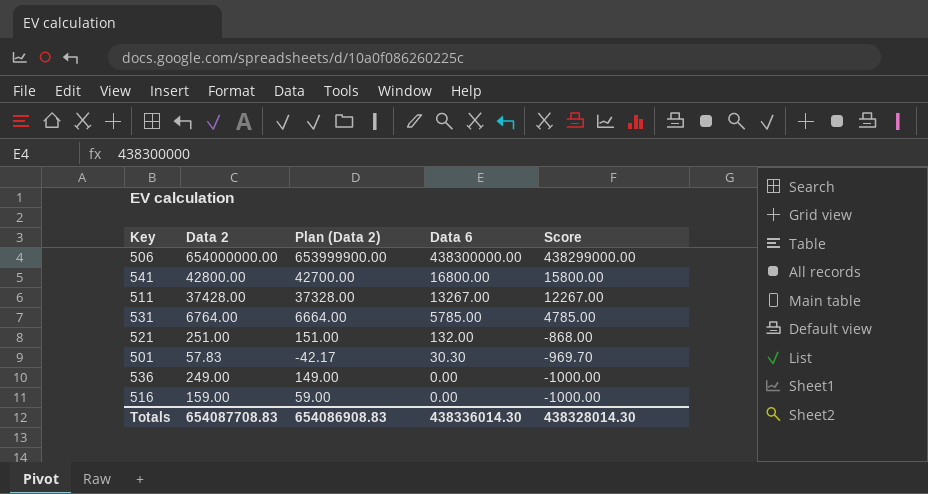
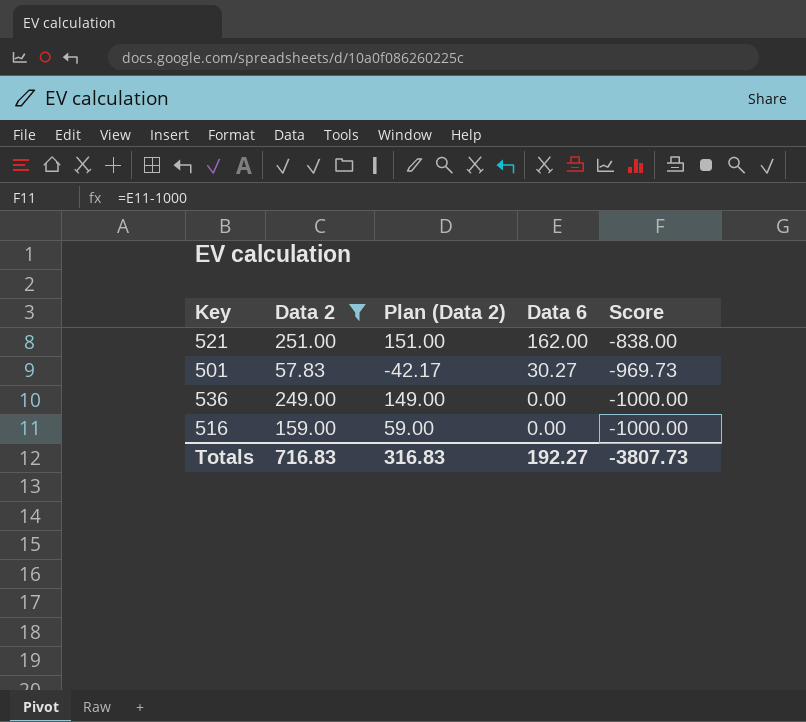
filter: none -> Data 2 <= 251.00
521 | Data 6: 132.00 -> 162.00
521 | Score: -868.00 -> -838.00
501 | Data 6: 30.30 -> 30.27
501 | Score: -969.70 -> -969.73
Totals | Data 2: 654087708.83 -> 716.83
Totals | Plan (Data 2): 654086908.83 -> 316.83
Totals | Data 6: 438336014.30 -> 192.27
Totals | Score: 438328014.30 -> -3807.73

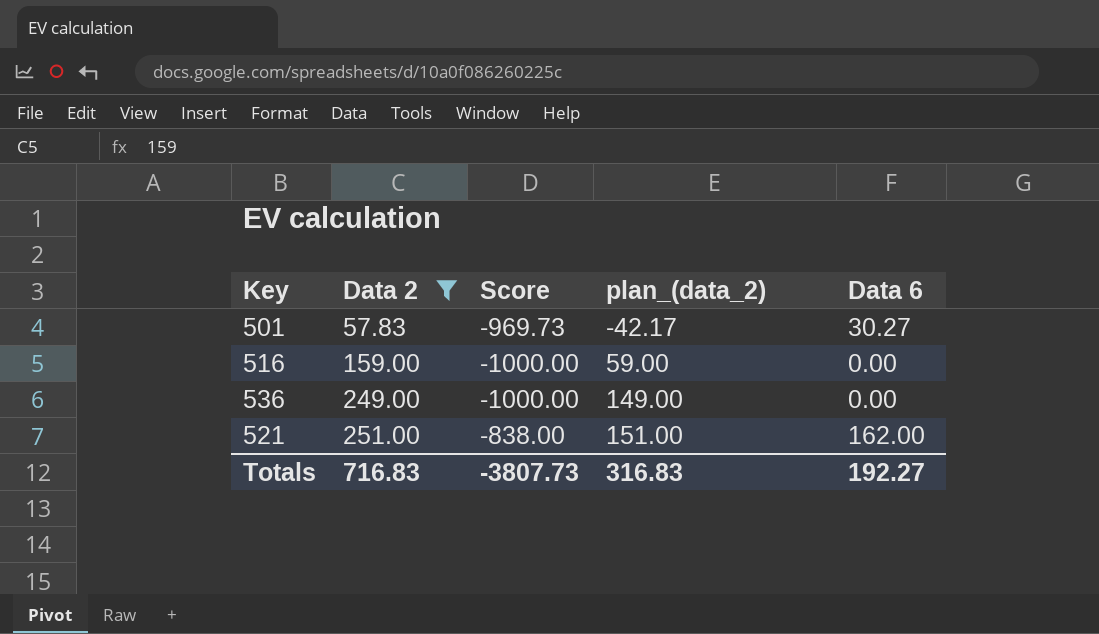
row order: Data 6 descending -> Data 2 ascending
column Score | position: 5 -> 3
column name: Plan (Data 2) -> plan_(data_2)

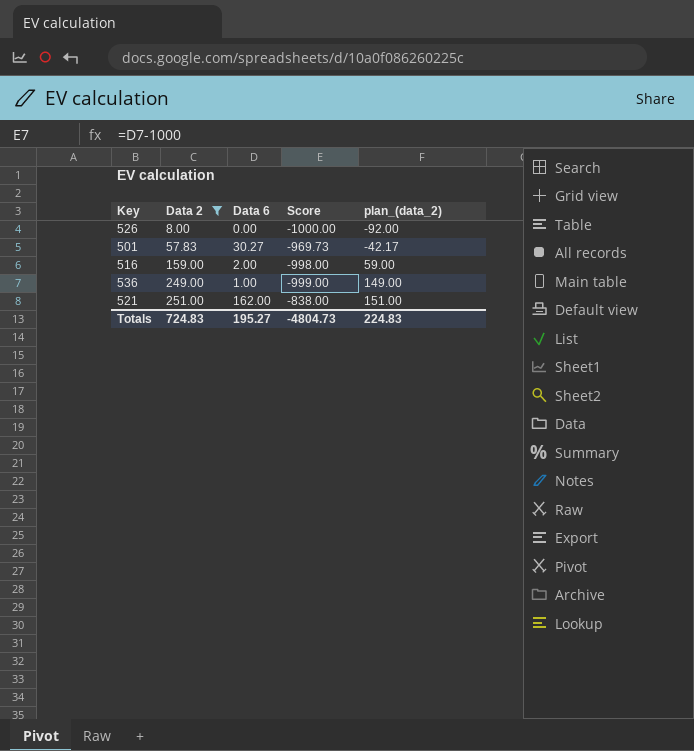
column Data 6 | position: 5 -> 3
row 526: none -> 8.00 | 0.00 | -1000.00 | -92.00
516 | Data 6: 0.00 -> 2.00
516 | Score: -1000.00 -> -998.00
536 | Data 6: 0.00 -> 1.00
536 | Score: -1000.00 -> -999.00
Totals | Data 2: 716.83 -> 724.83
Totals | Data 6: 192.27 -> 195.27
Totals | Score: -3807.73 -> -4804.73
Totals | plan_(data_2): 316.83 -> 224.83

